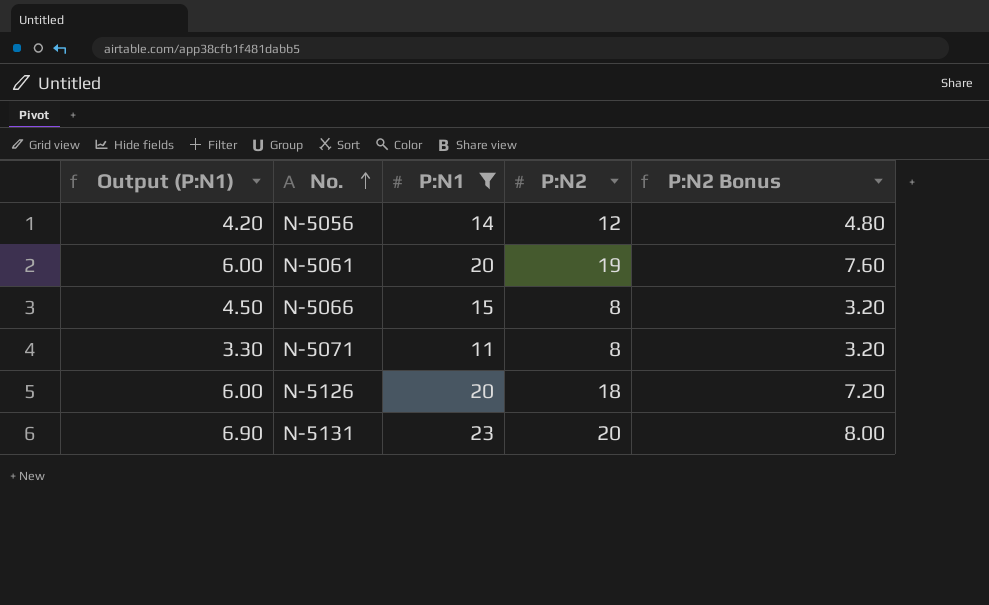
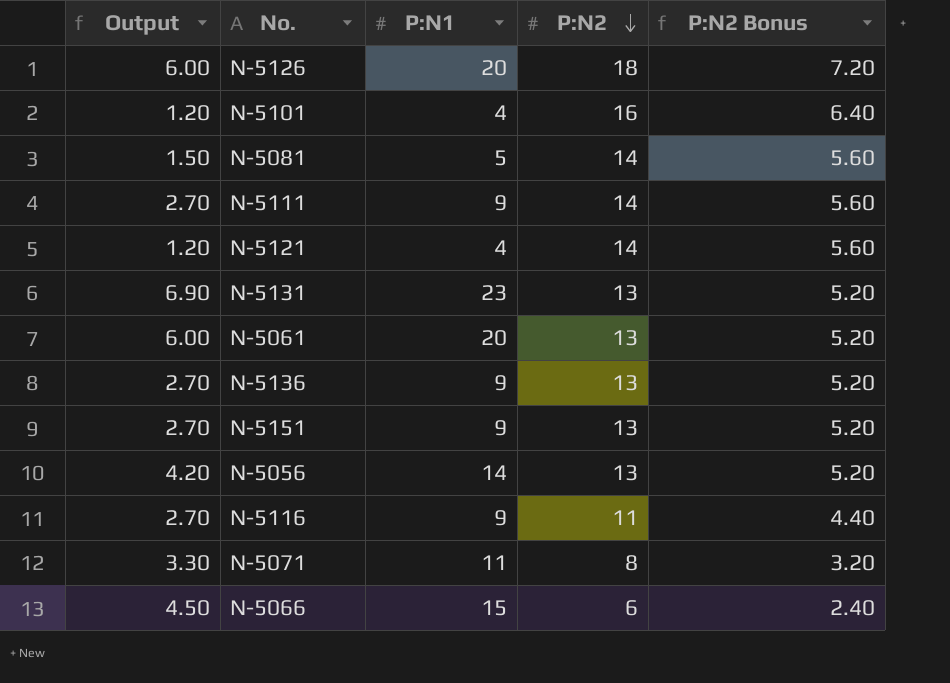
filter: P:N1 >= 11 -> none
row order: No. ascending -> P:N2 descending
column name: Output (P:N1) -> Output
N-5131 | P:N2: 20 -> 13
N-5131 | P:N2 Bonus: 8.00 -> 5.20
N-5061 | P:N2: 19 -> 13
N-5061 | P:N2 Bonus: 7.60 -> 5.20
N-5056 | P:N2: 12 -> 13
N-5056 | P:N2 Bonus: 4.80 -> 5.20
N-5066 | P:N2: 8 -> 6
N-5066 | P:N2 Bonus: 3.20 -> 2.40

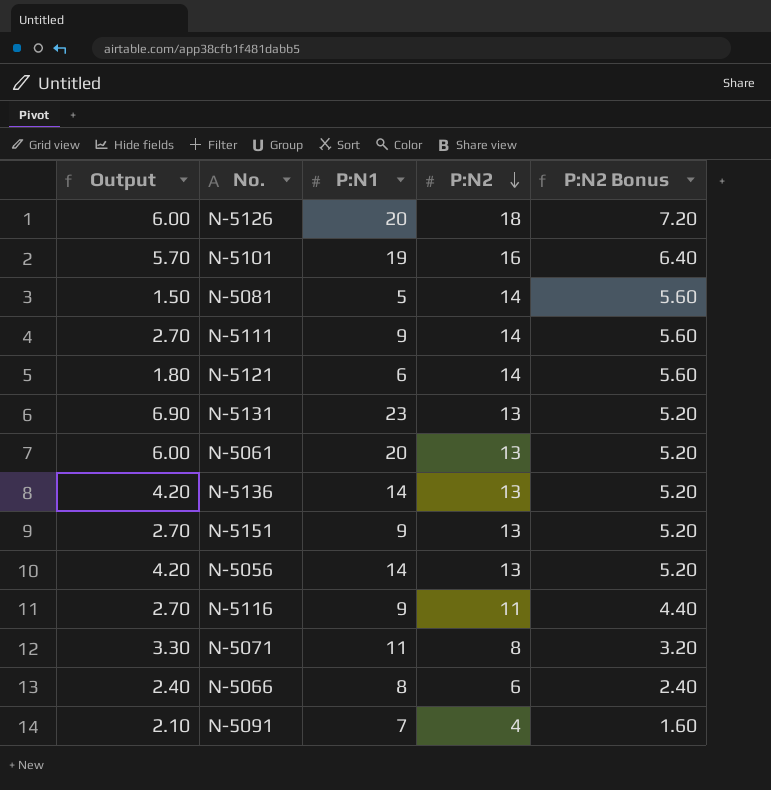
N-5101 | Output: 1.20 -> 5.70
N-5101 | P:N1: 4 -> 19
N-5121 | Output: 1.20 -> 1.80
N-5121 | P:N1: 4 -> 6
N-5136 | Output: 2.70 -> 4.20
N-5136 | P:N1: 9 -> 14
N-5066 | Output: 4.50 -> 2.40
N-5066 | P:N1: 15 -> 8
row N-5091: none -> 2.10 | 7 | 4 | 1.60

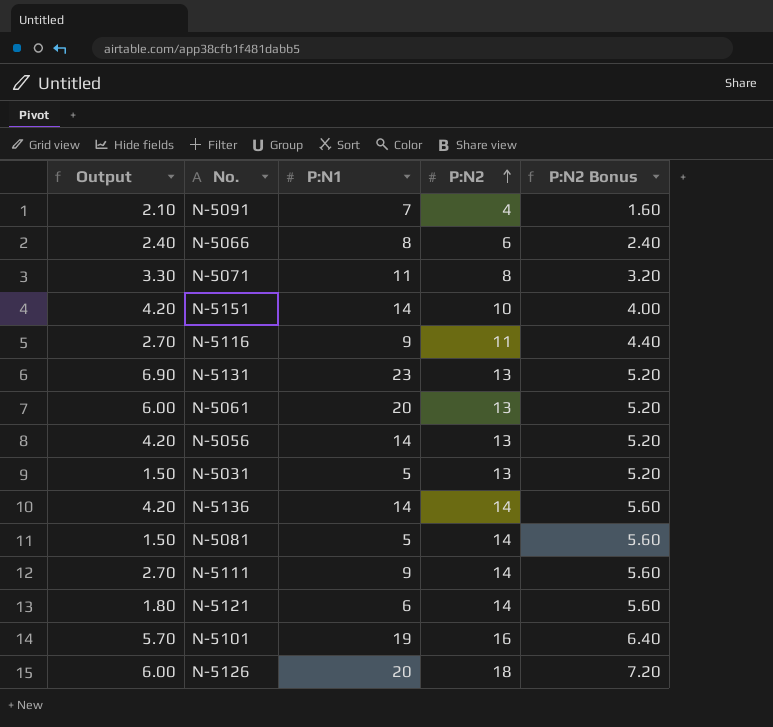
row order: P:N2 descending -> P:N2 ascending
N-5151 | Output: 2.70 -> 4.20
N-5151 | P:N1: 9 -> 14
N-5151 | P:N2: 13 -> 10
N-5151 | P:N2 Bonus: 5.20 -> 4.00
row N-5031: none -> 1.50 | 5 | 13 | 5.20
N-5136 | P:N2: 13 -> 14
N-5136 | P:N2 Bonus: 5.20 -> 5.60

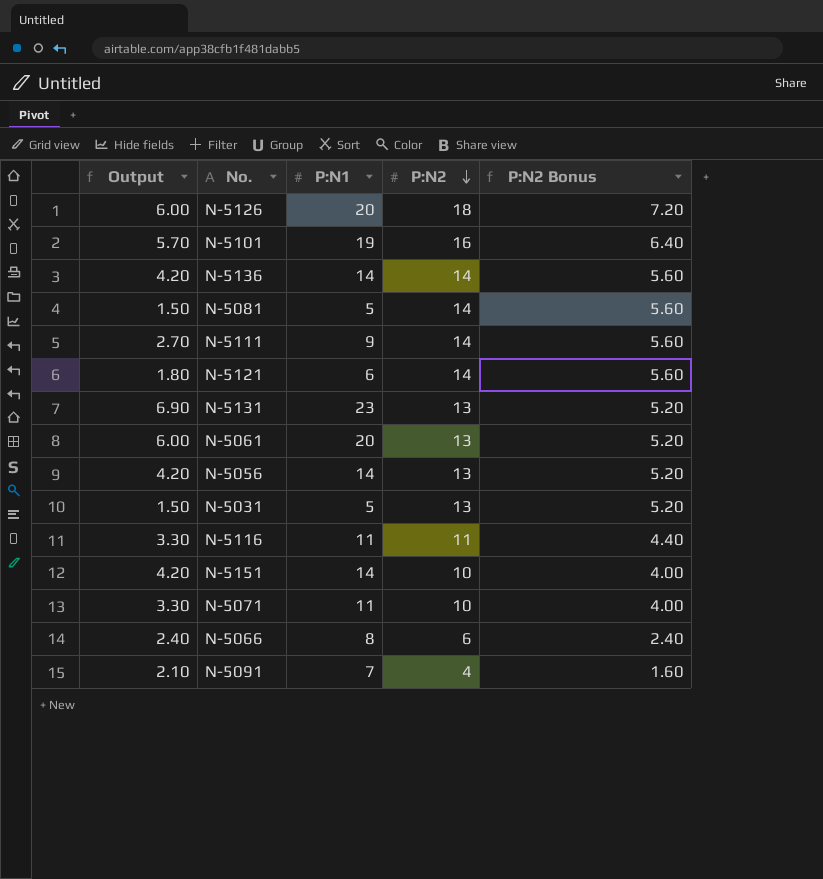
row order: P:N2 ascending -> P:N2 descending
N-5116 | Output: 2.70 -> 3.30
N-5116 | P:N1: 9 -> 11
N-5071 | P:N2: 8 -> 10
N-5071 | P:N2 Bonus: 3.20 -> 4.00

